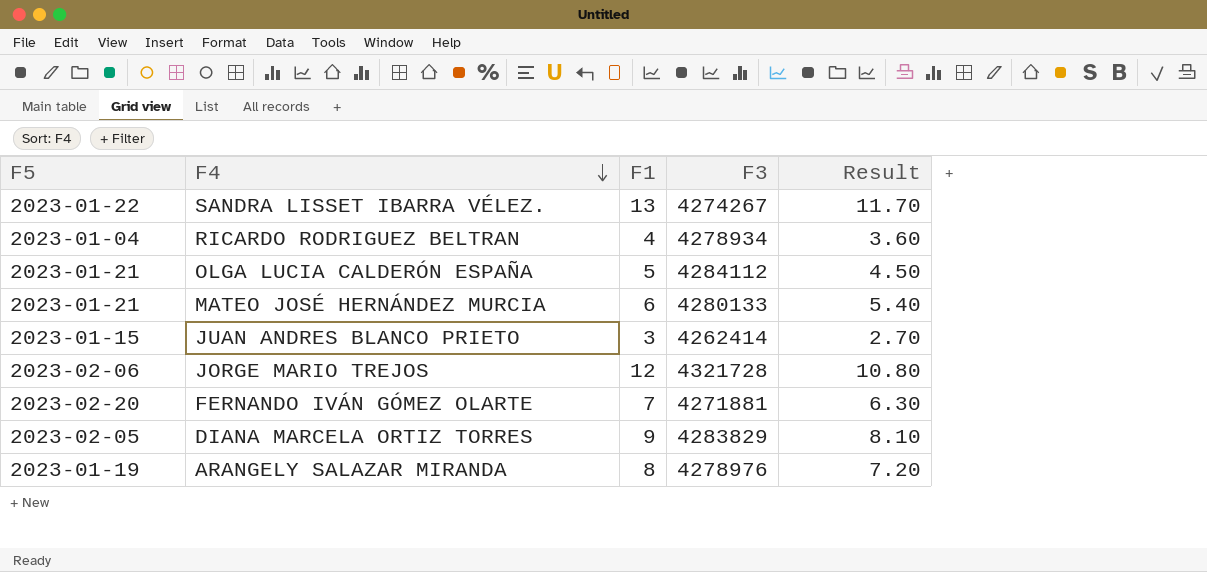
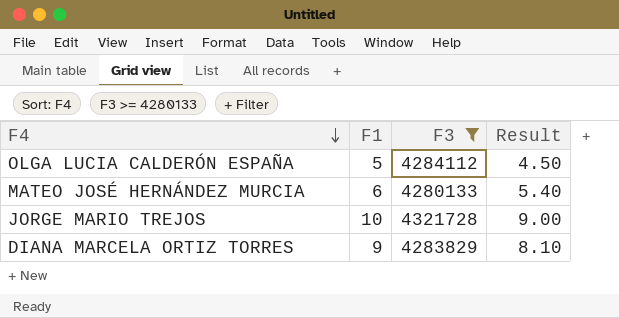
filter: none -> F3 >= 4280133
column F5 | position: 1 -> none
JORGE MARIO TREJOS | F1: 12 -> 10
JORGE MARIO TREJOS | Result: 10.80 -> 9.00

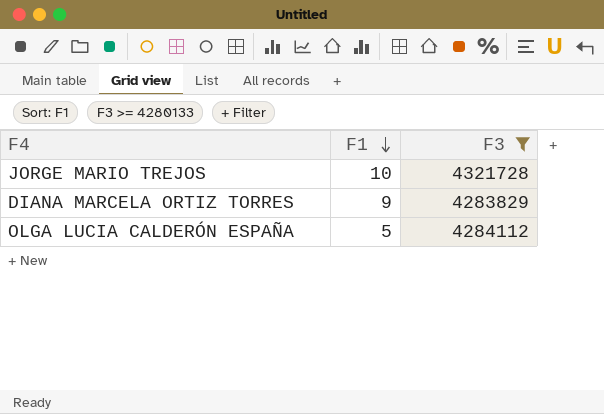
row order: F4 descending -> F1 descending
column Result | formula: [F1] * 0.9 -> none
row MATEO JOSÉ HERNÁNDEZ MURCIA: 6 | 4280133 | 5.40 -> none

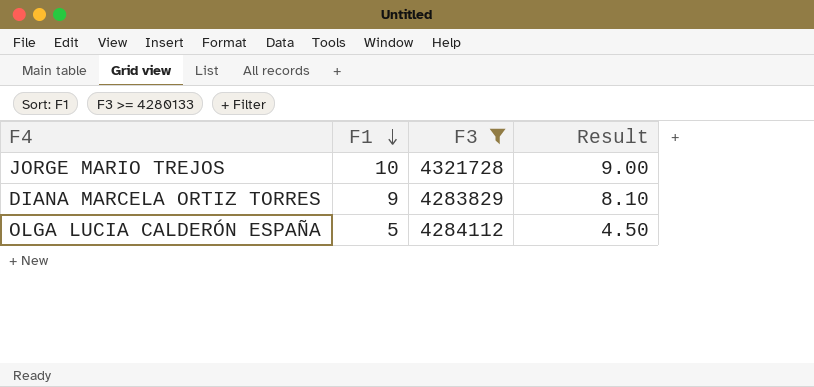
column Result | formula: none -> [F1] * 0.9

